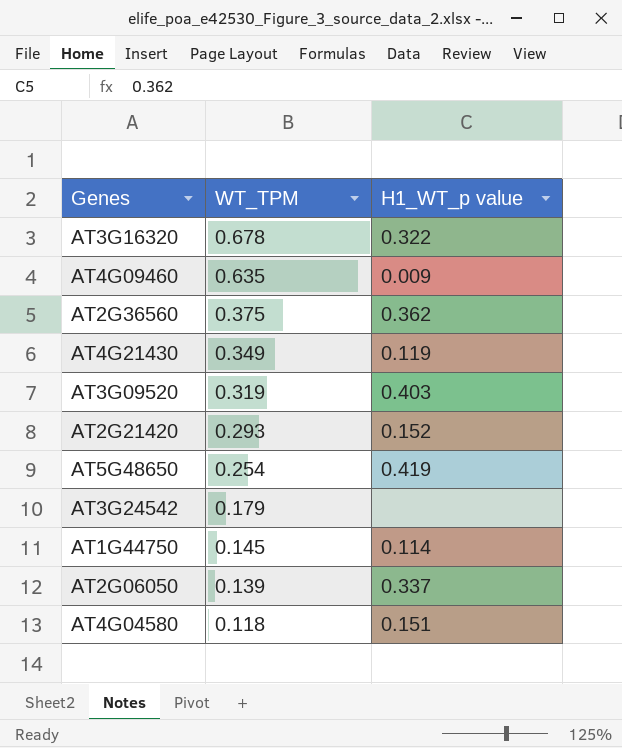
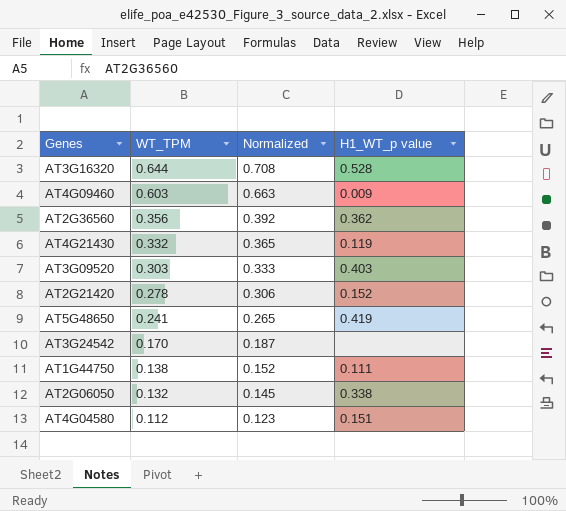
column Normalized | formula: none -> [WT_TPM] * 1.1
AT3G16320 | WT_TPM: 0.678 -> 0.644
AT3G16320 | H1_WT_p value: 0.322 -> 0.528
AT4G09460 | WT_TPM: 0.635 -> 0.603
AT2G36560 | WT_TPM: 0.375 -> 0.356
AT4G21430 | WT_TPM: 0.349 -> 0.332
AT3G09520 | WT_TPM: 0.319 -> 0.303
AT2G21420 | WT_TPM: 0.293 -> 0.278
AT5G48650 | WT_TPM: 0.254 -> 0.241
AT3G24542 | WT_TPM: 0.179 -> 0.170
AT1G44750 | WT_TPM: 0.145 -> 0.138
AT1G44750 | H1_WT_p value: 0.114 -> 0.111
AT2G06050 | WT_TPM: 0.139 -> 0.132
AT2G06050 | H1_WT_p value: 0.337 -> 0.338
AT4G04580 | WT_TPM: 0.118 -> 0.112

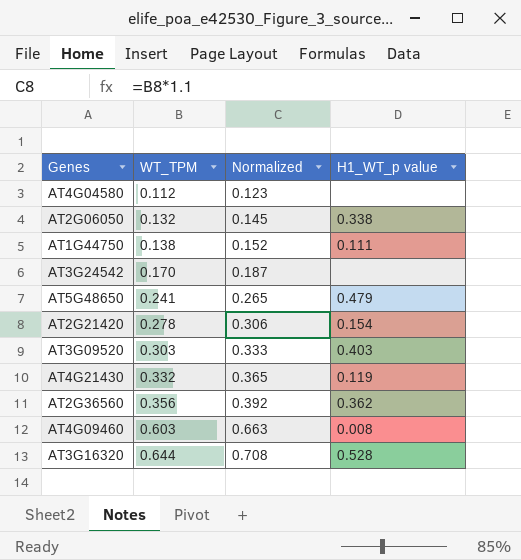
row order: WT_TPM descending -> WT_TPM ascending
AT4G04580 | H1_WT_p value: 0.151 -> none
AT5G48650 | H1_WT_p value: 0.419 -> 0.479
AT2G21420 | H1_WT_p value: 0.152 -> 0.154
AT4G09460 | H1_WT_p value: 0.009 -> 0.008

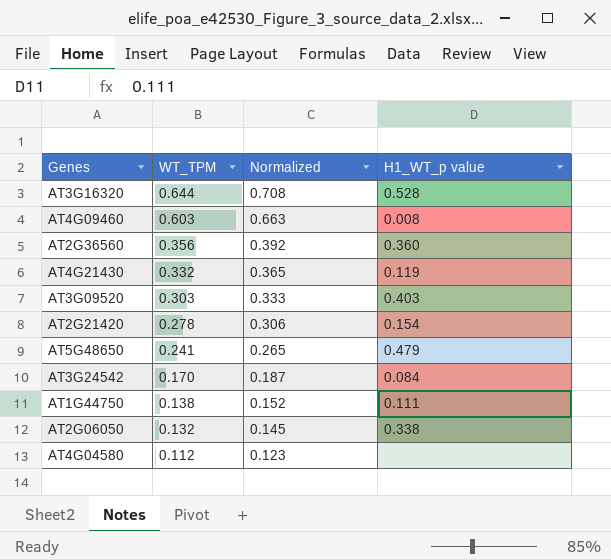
row order: WT_TPM ascending -> WT_TPM descending
AT2G36560 | H1_WT_p value: 0.362 -> 0.360
AT3G24542 | H1_WT_p value: none -> 0.084

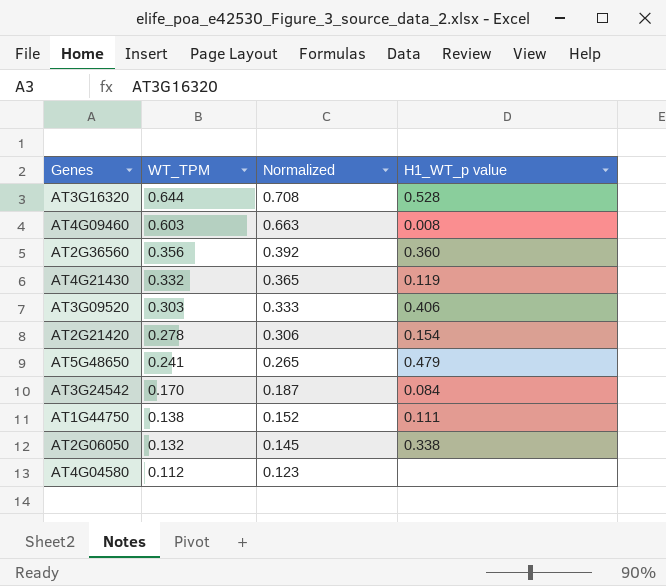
AT3G09520 | H1_WT_p value: 0.403 -> 0.406

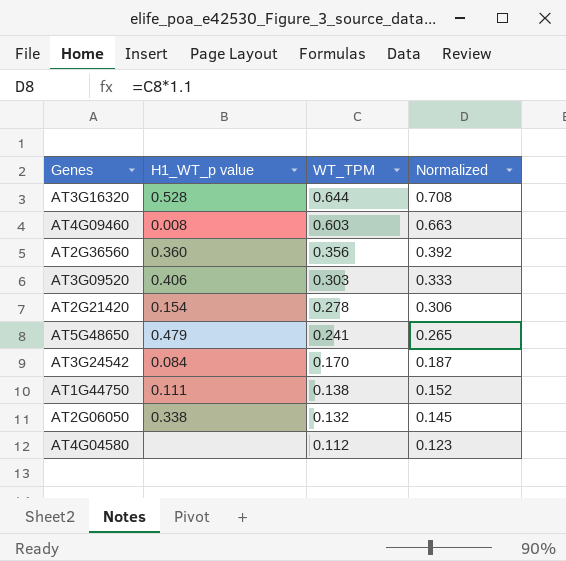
column H1_WT_p value | position: 4 -> 2
row AT4G21430: 0.332 | 0.365 | 0.119 -> none

